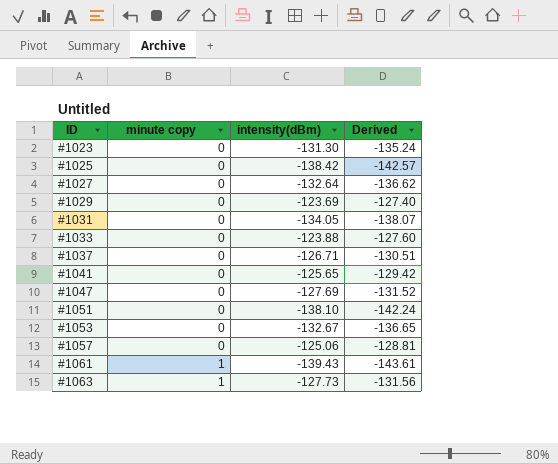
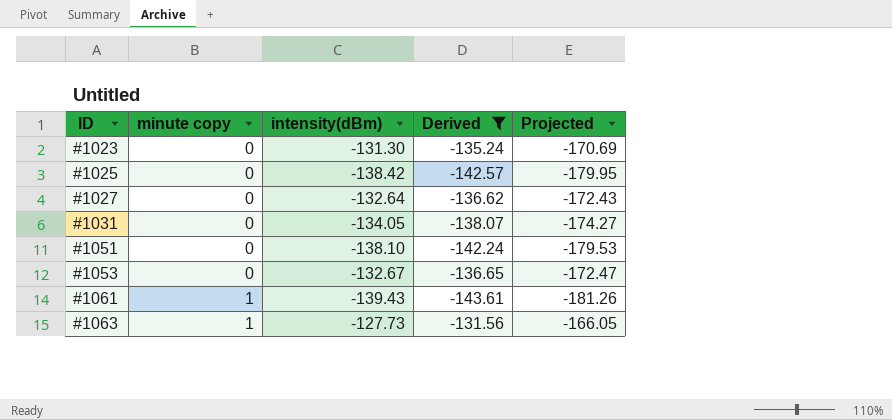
filter: none -> Derived <= -131.56
column Projected | formula: none -> [intensity(dBm)] * 1.3

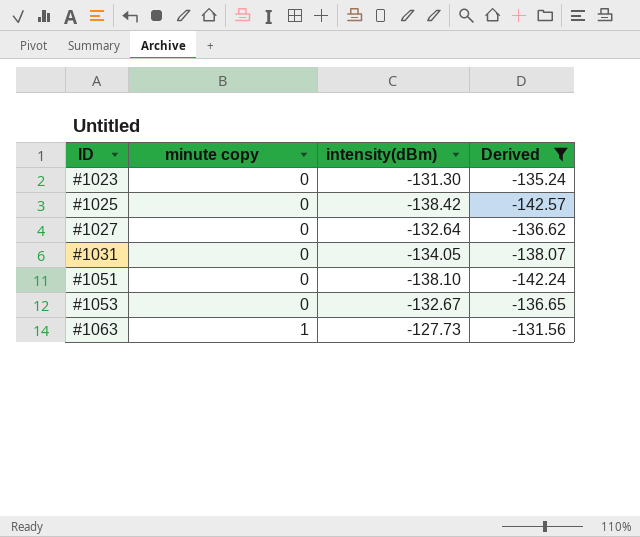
column Projected | formula: [intensity(dBm)] * 1.3 -> none
row #1061: 1 | -139.43 | -143.61 | -181.26 -> none

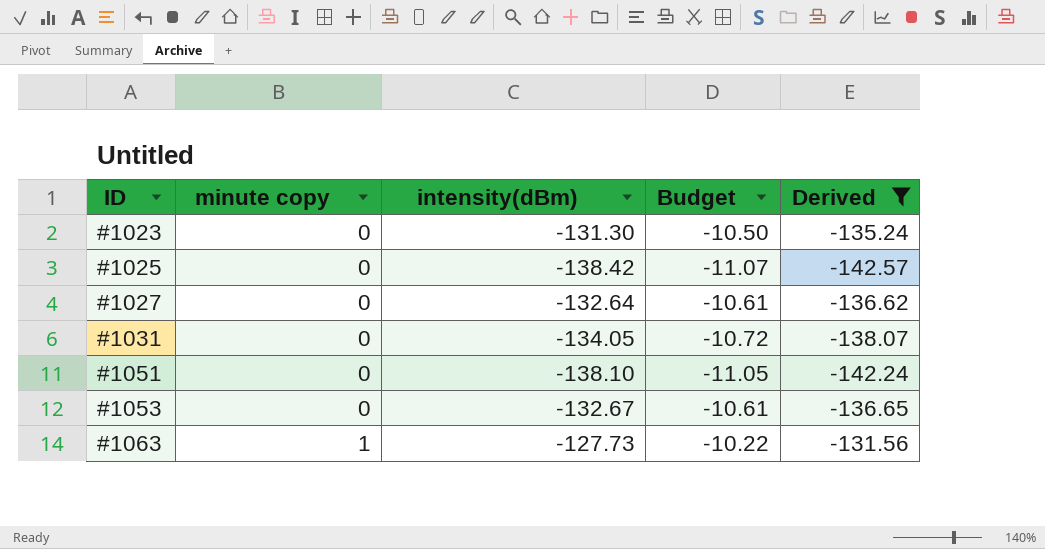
column Budget | formula: none -> [intensity(dBm)] * 0.08

